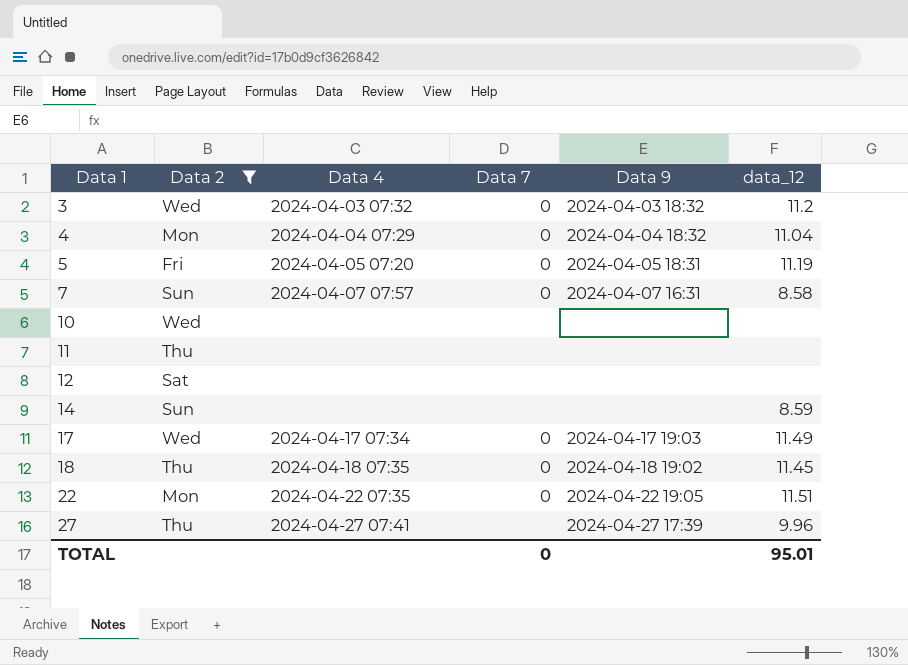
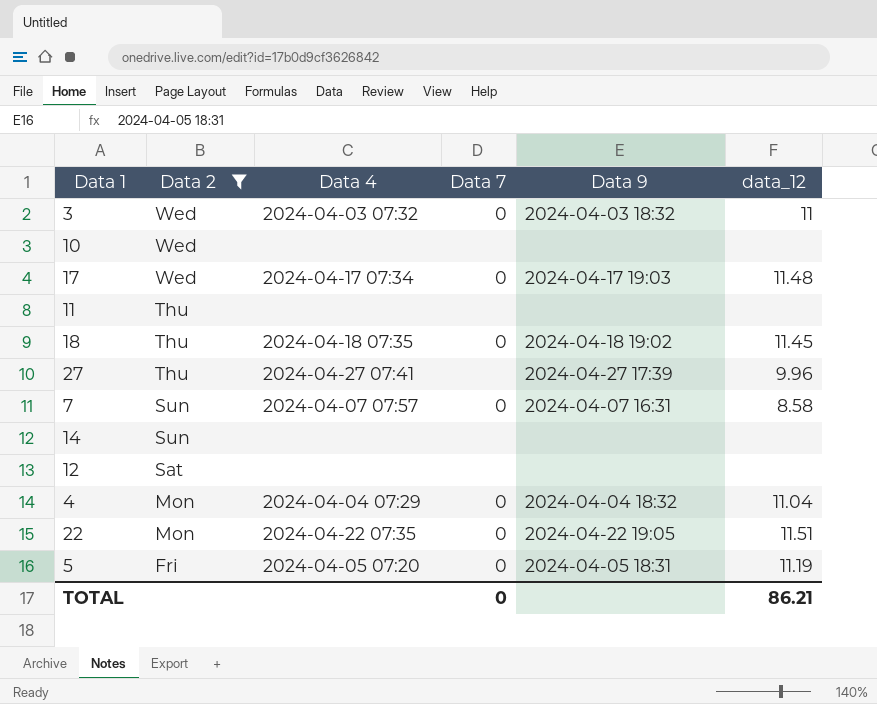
row order: Data 1 ascending -> Data 2 descending
3 | data_12: 11.2 -> 11
17 | data_12: 11.49 -> 11.48
14 | data_12: 8.59 -> none
TOTAL | data_12: 95.01 -> 86.21

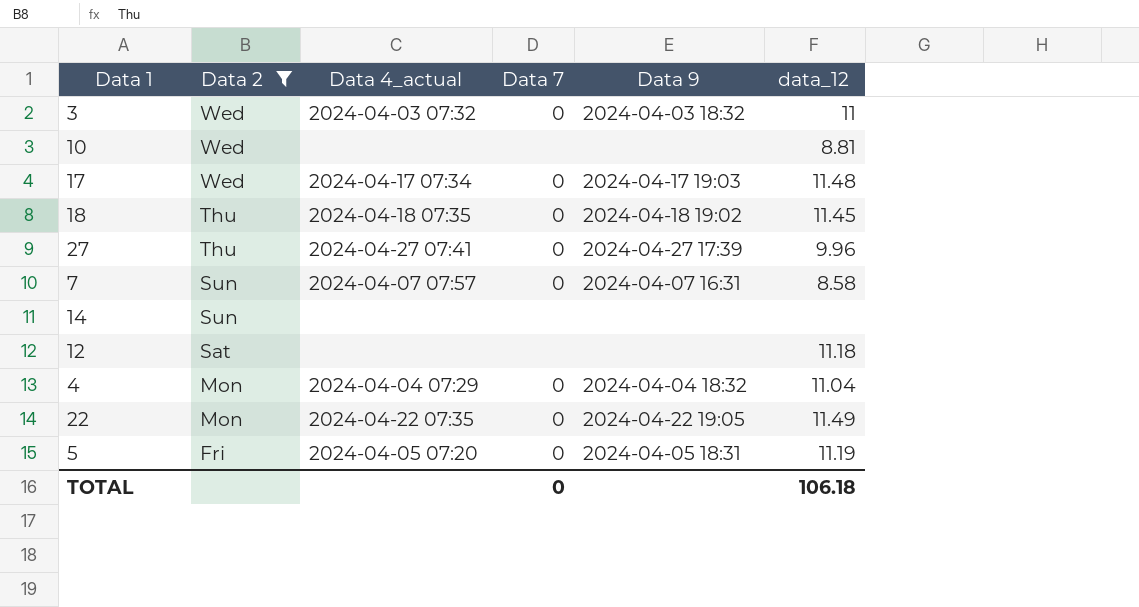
column name: Data 4 -> Data 4_actual
row 11: Thu | none | none | none | none -> none
10 | data_12: none -> 8.81
27 | Data 7: none -> 0
12 | data_12: none -> 11.18
22 | data_12: 11.51 -> 11.49
TOTAL | data_12: 86.21 -> 106.18

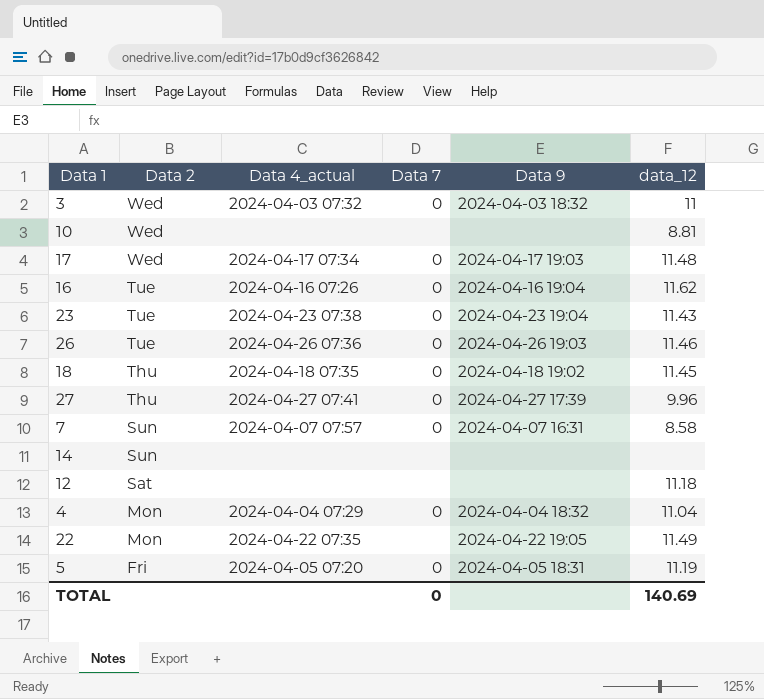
filter: Data 2 != Tue -> none
22 | Data 7: 0 -> none
TOTAL | data_12: 106.18 -> 140.69

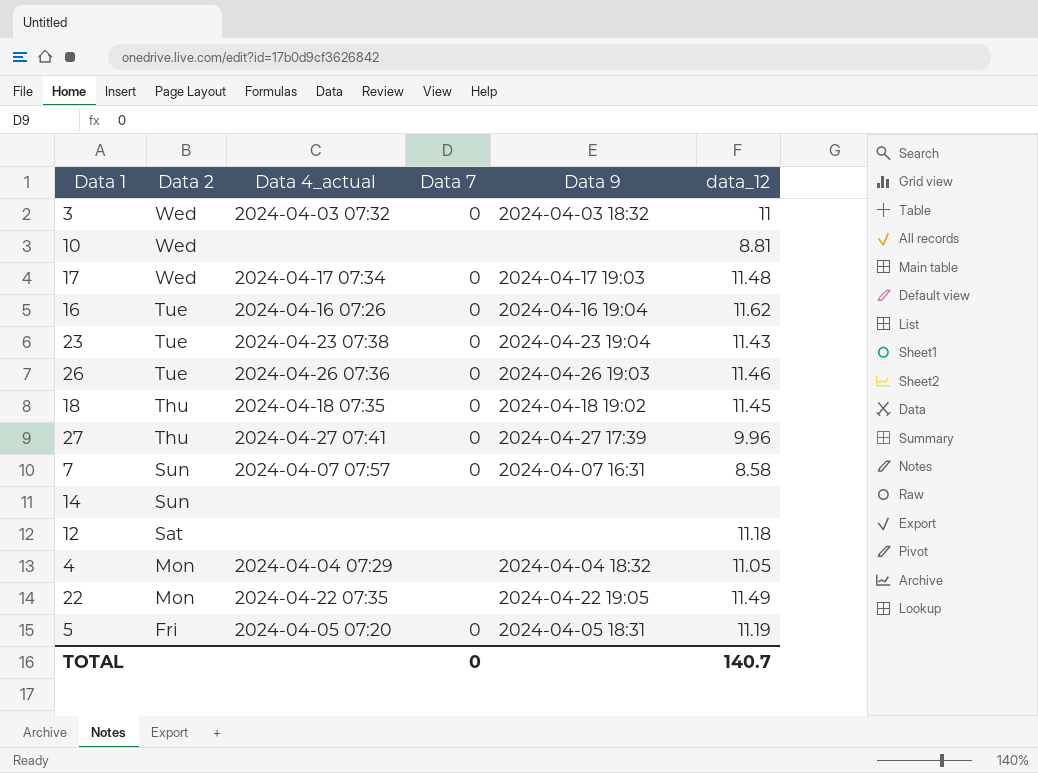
4 | Data 7: 0 -> none
4 | data_12: 11.04 -> 11.05
TOTAL | data_12: 140.69 -> 140.7

